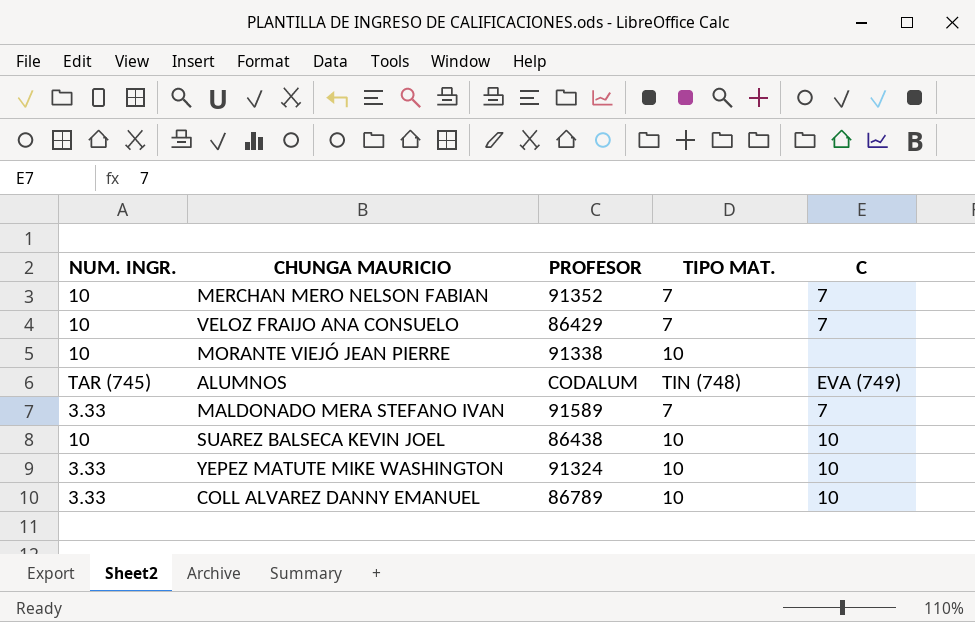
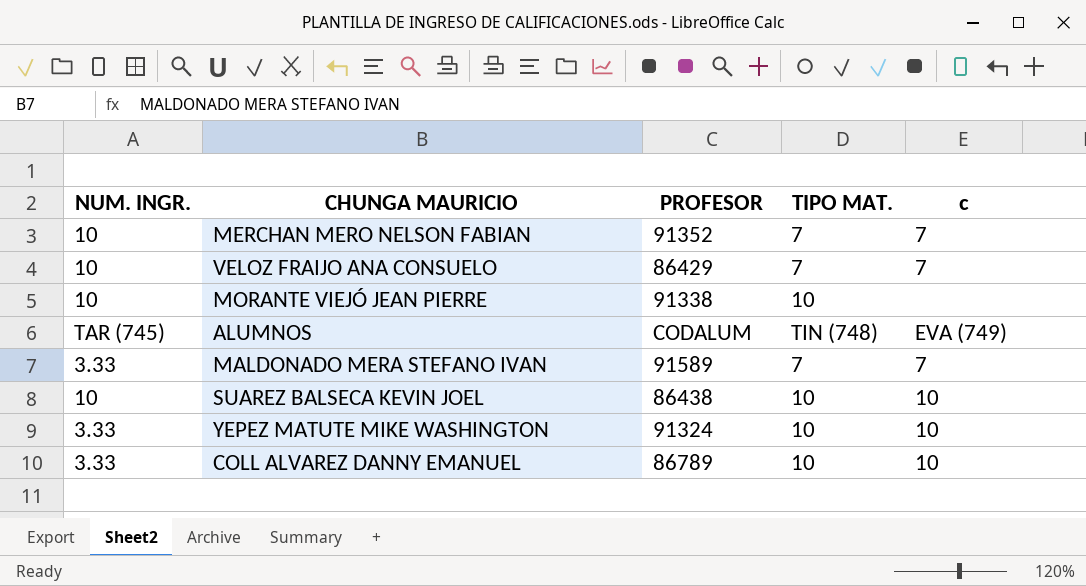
column name: C -> c

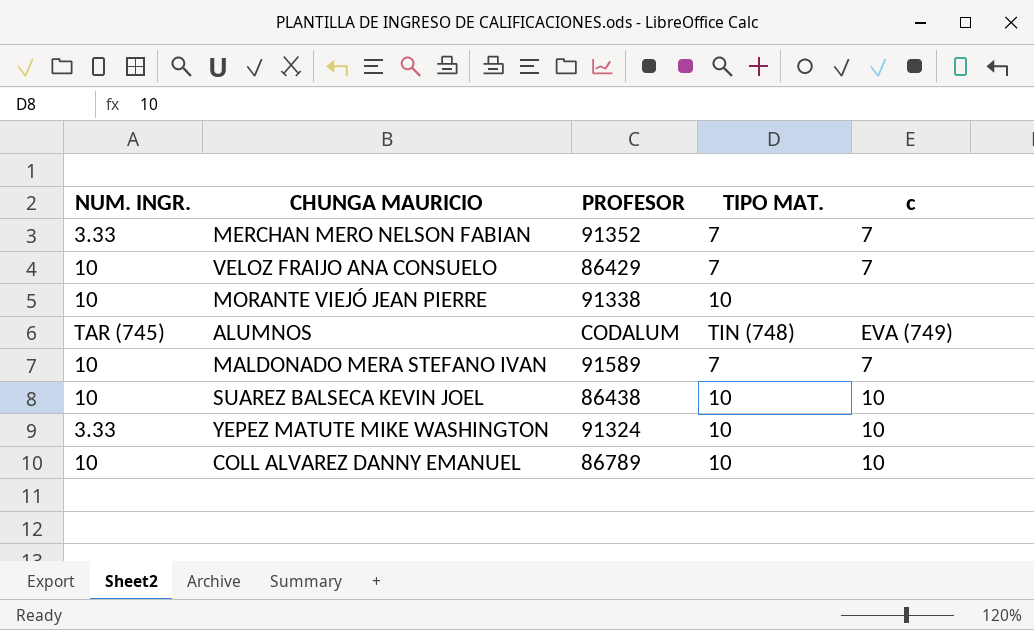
MERCHAN MERO NELSON FABIAN | NUM. INGR.: 10 -> 3.33
MALDONADO MERA STEFANO IVAN | NUM. INGR.: 3.33 -> 10
COLL ALVAREZ DANNY EMANUEL | NUM. INGR.: 3.33 -> 10

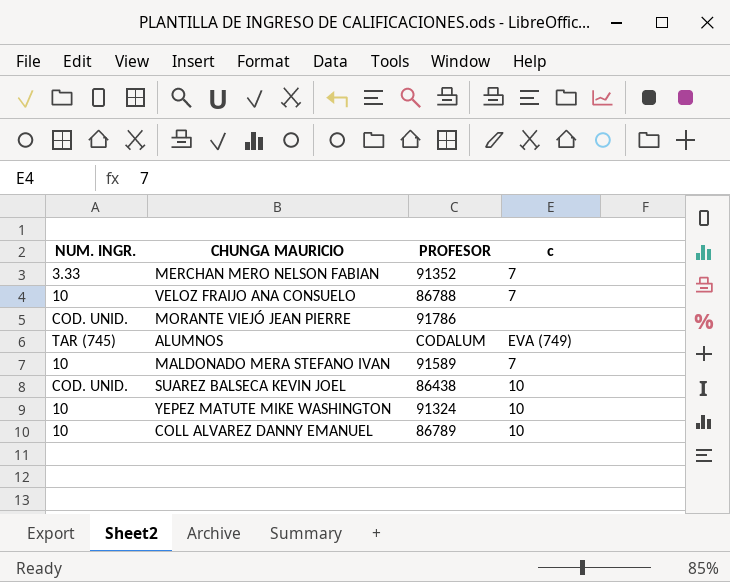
column TIPO MAT. | position: 4 -> none
VELOZ FRAIJO ANA CONSUELO | PROFESOR: 86429 -> 86788
MORANTE VIEJÓ JEAN PIERRE | NUM. INGR.: 10 -> COD. UNID.
MORANTE VIEJÓ JEAN PIERRE | PROFESOR: 91338 -> 91786
SUAREZ BALSECA KEVIN JOEL | NUM. INGR.: 10 -> COD. UNID.
YEPEZ MATUTE MIKE WASHINGTON | NUM. INGR.: 3.33 -> 10

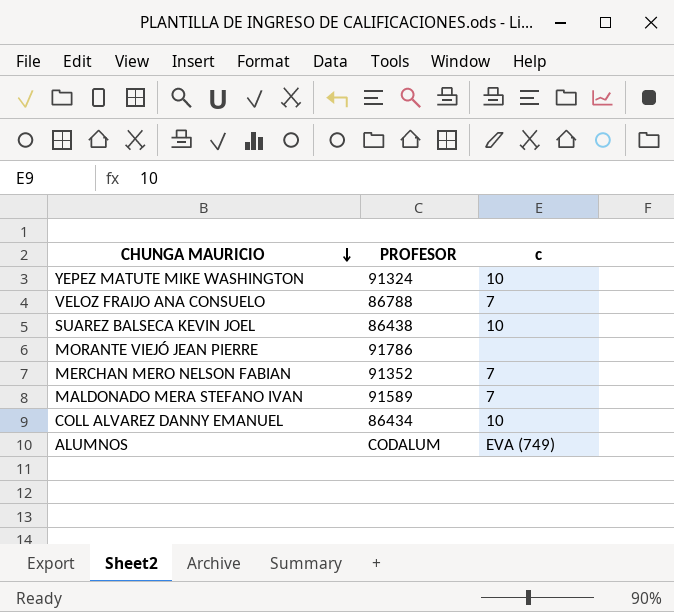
row order: none -> CHUNGA MAURICIO descending
column NUM. INGR. | position: 1 -> none
COLL ALVAREZ DANNY EMANUEL | PROFESOR: 86789 -> 86434

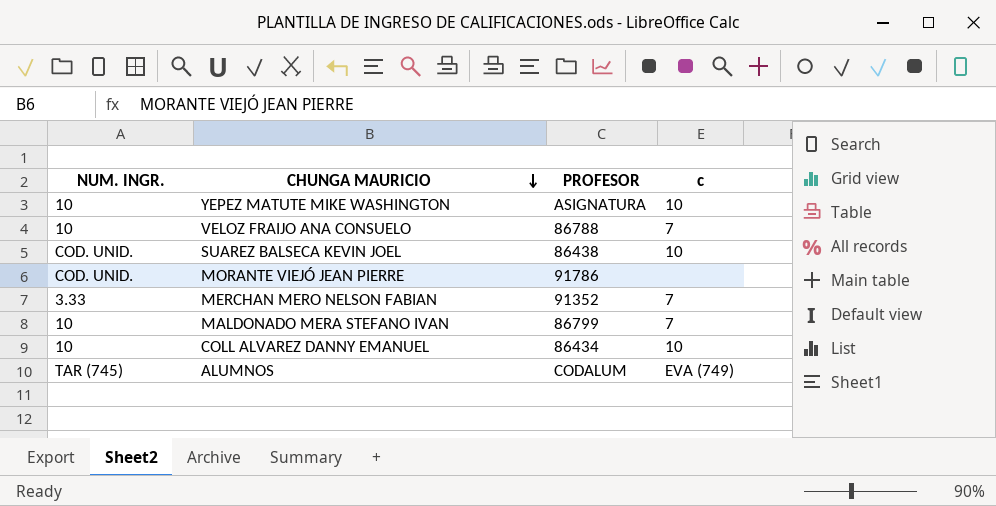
column NUM. INGR. | position: none -> 1
YEPEZ MATUTE MIKE WASHINGTON | PROFESOR: 91324 -> ASIGNATURA
MALDONADO MERA STEFANO IVAN | PROFESOR: 91589 -> 86799

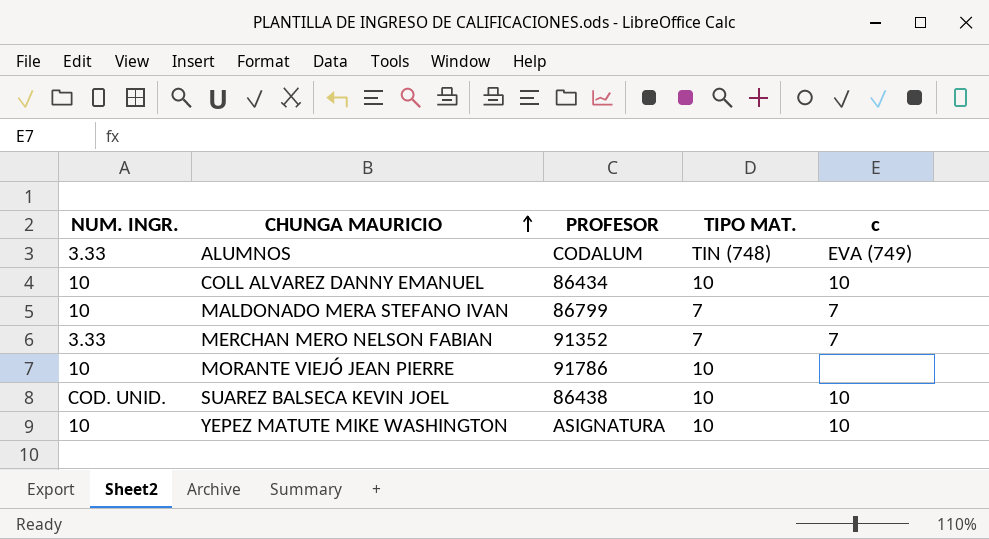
row order: CHUNGA MAURICIO descending -> CHUNGA MAURICIO ascending
column TIPO MAT. | position: none -> 4
row VELOZ FRAIJO ANA CONSUELO: 10 | 86788 | 7 -> none
ALUMNOS | NUM. INGR.: TAR (745) -> 3.33
MORANTE VIEJÓ JEAN PIERRE | NUM. INGR.: COD. UNID. -> 10

